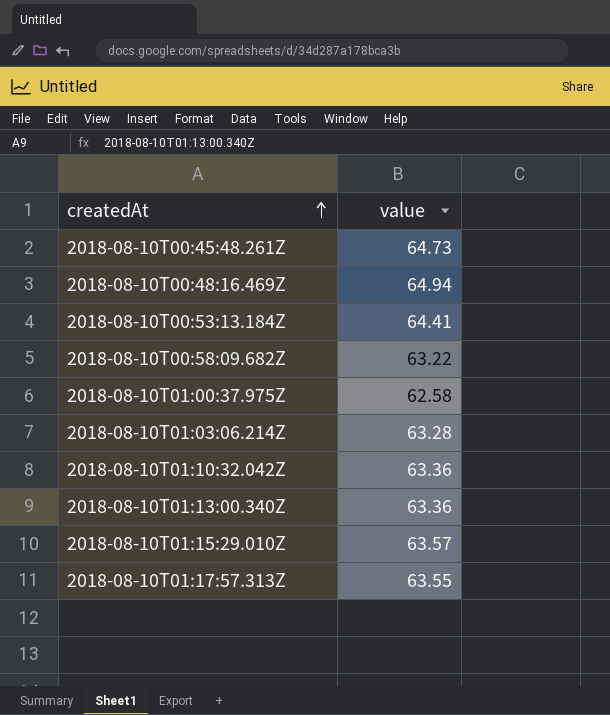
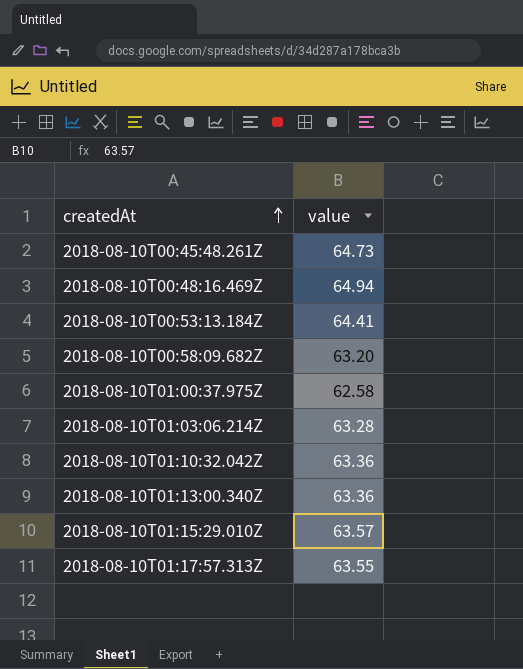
2018-08-10T00:58:09.682Z | value: 63.22 -> 63.20

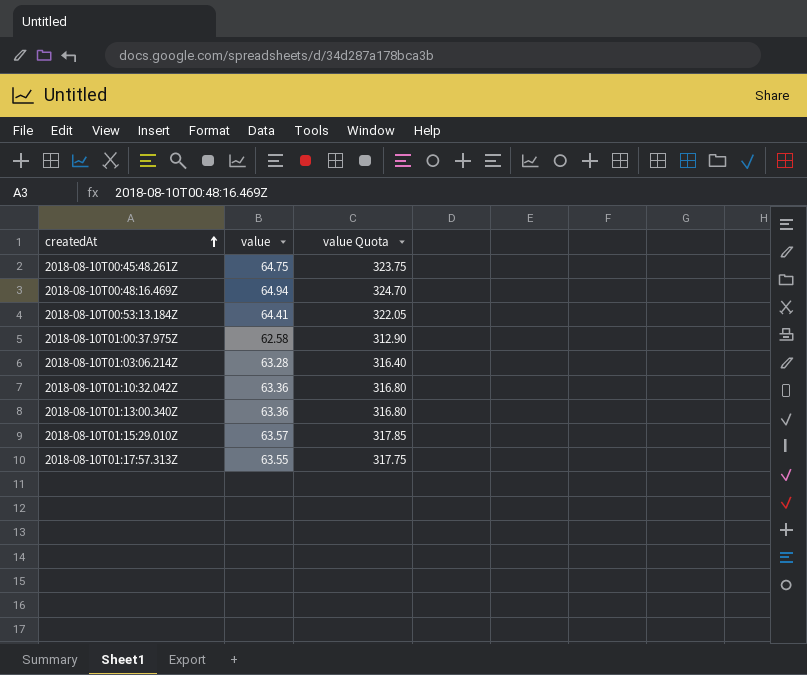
column value Quota | formula: none -> [value] * 5
row 2018-08-10T00:58:09.682Z: 63.20 -> none
2018-08-10T00:45:48.261Z | value: 64.73 -> 64.75

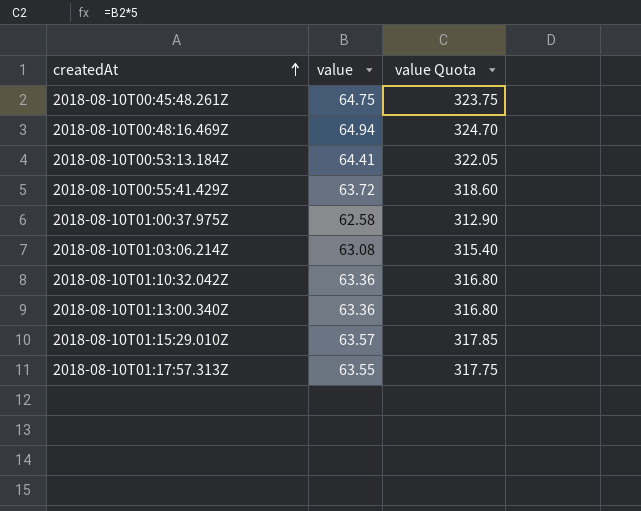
row 2018-08-10T00:55:41.429Z: none -> 63.72 | 318.60
2018-08-10T01:03:06.214Z | value: 63.28 -> 63.08
2018-08-10T01:03:06.214Z | value Quota: 316.40 -> 315.40

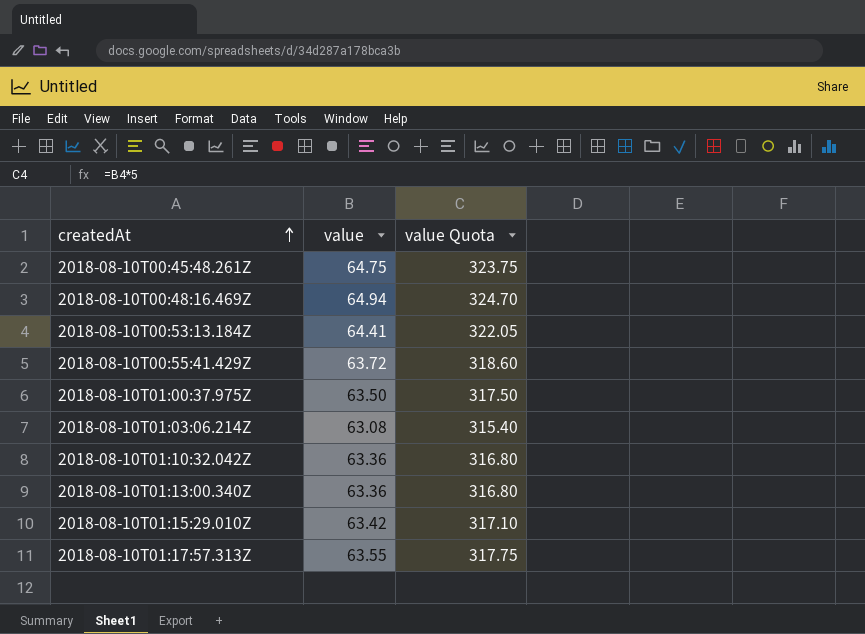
2018-08-10T01:00:37.975Z | value: 62.58 -> 63.50
2018-08-10T01:00:37.975Z | value Quota: 312.90 -> 317.50
2018-08-10T01:15:29.010Z | value: 63.57 -> 63.42
2018-08-10T01:15:29.010Z | value Quota: 317.85 -> 317.10

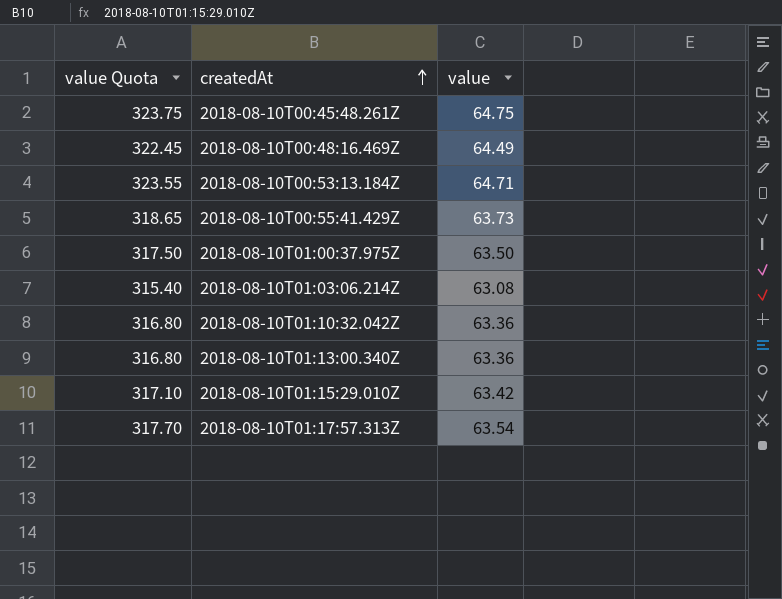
column value Quota | position: 3 -> 1
2018-08-10T00:48:16.469Z | value Quota: 324.70 -> 322.45
2018-08-10T00:48:16.469Z | value: 64.94 -> 64.49
2018-08-10T00:53:13.184Z | value Quota: 322.05 -> 323.55
2018-08-10T00:53:13.184Z | value: 64.41 -> 64.71
2018-08-10T00:55:41.429Z | value Quota: 318.60 -> 318.65
2018-08-10T00:55:41.429Z | value: 63.72 -> 63.73
2018-08-10T01:17:57.313Z | value Quota: 317.75 -> 317.70
2018-08-10T01:17:57.313Z | value: 63.55 -> 63.54

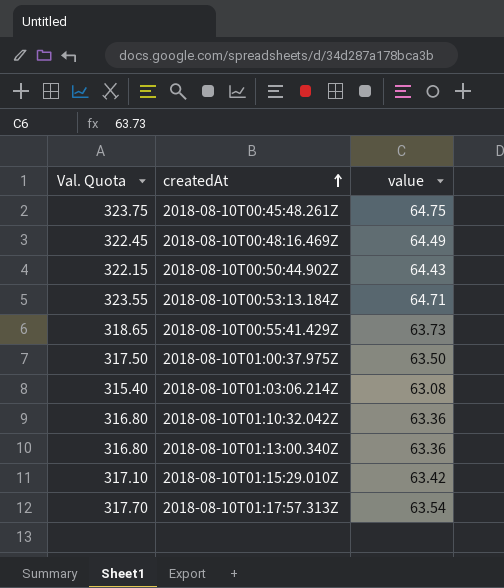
column name: value Quota -> Val. Quota
row 2018-08-10T00:50:44.902Z: none -> 322.15 | 64.43

